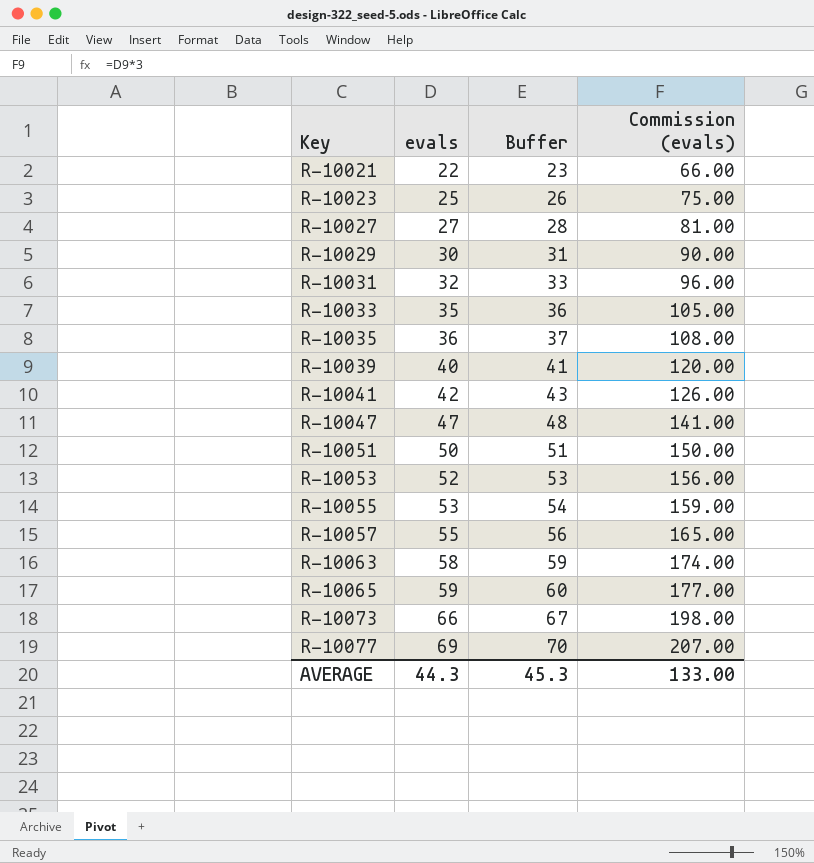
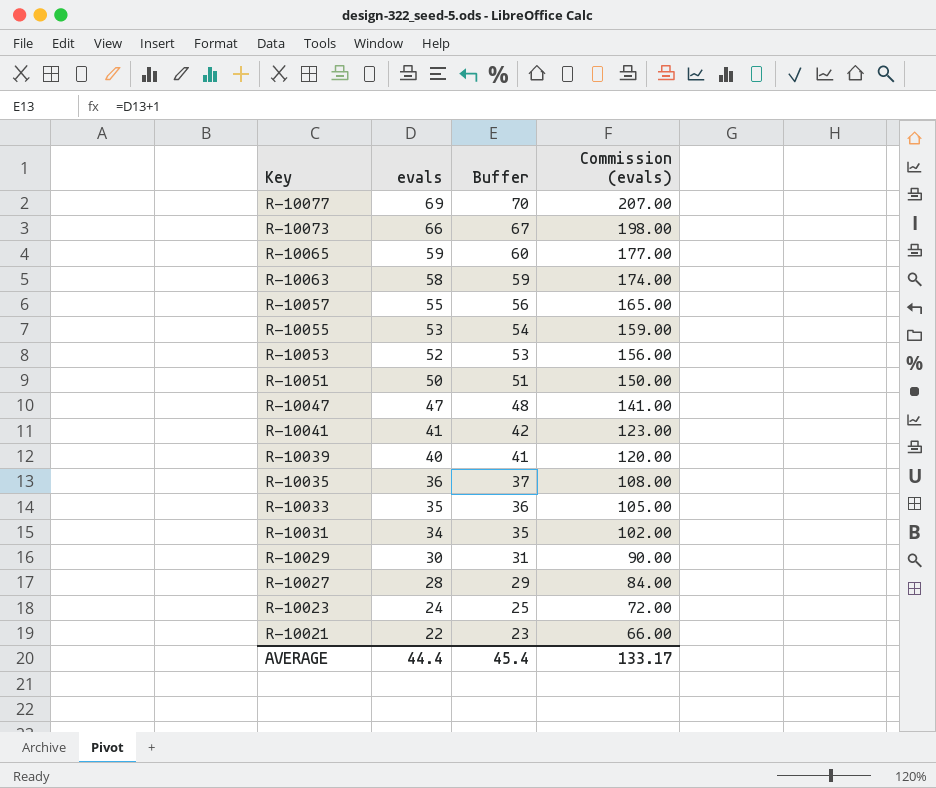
row order: Key ascending -> Key descending
R-10041 | evals: 42 -> 41
R-10041 | Buffer: 43 -> 42
R-10041 | Commission (evals): 126.00 -> 123.00
R-10031 | evals: 32 -> 34
R-10031 | Buffer: 33 -> 35
R-10031 | Commission (evals): 96.00 -> 102.00
R-10027 | evals: 27 -> 28
R-10027 | Buffer: 28 -> 29
R-10027 | Commission (evals): 81.00 -> 84.00
R-10023 | evals: 25 -> 24
R-10023 | Buffer: 26 -> 25
R-10023 | Commission (evals): 75.00 -> 72.00
AVERAGE | evals: 44.3 -> 44.4
AVERAGE | Buffer: 45.3 -> 45.4
AVERAGE | Commission (evals): 133.00 -> 133.17

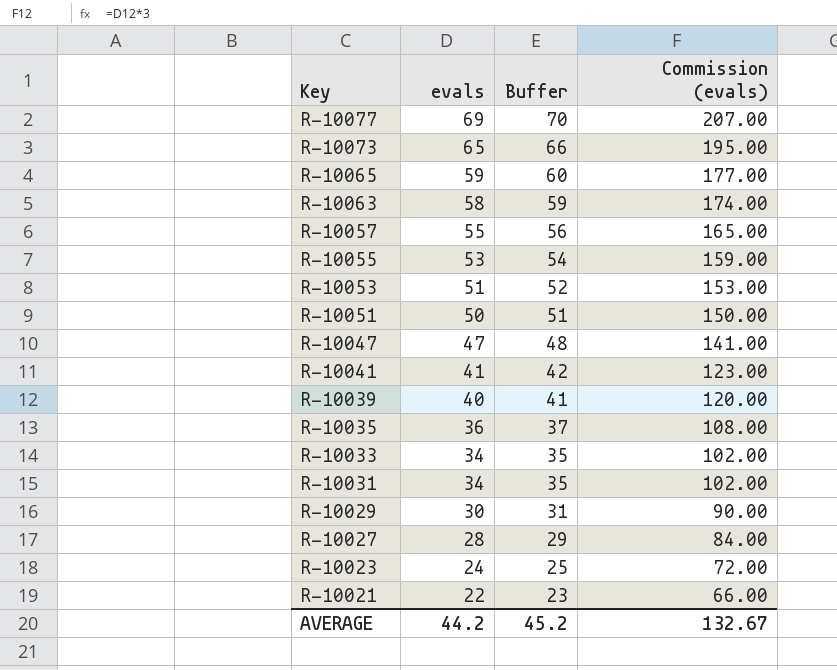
R-10073 | evals: 66 -> 65
R-10073 | Buffer: 67 -> 66
R-10073 | Commission (evals): 198.00 -> 195.00
R-10053 | evals: 52 -> 51
R-10053 | Buffer: 53 -> 52
R-10053 | Commission (evals): 156.00 -> 153.00
R-10033 | evals: 35 -> 34
R-10033 | Buffer: 36 -> 35
R-10033 | Commission (evals): 105.00 -> 102.00
AVERAGE | evals: 44.4 -> 44.2
AVERAGE | Buffer: 45.4 -> 45.2
AVERAGE | Commission (evals): 133.17 -> 132.67

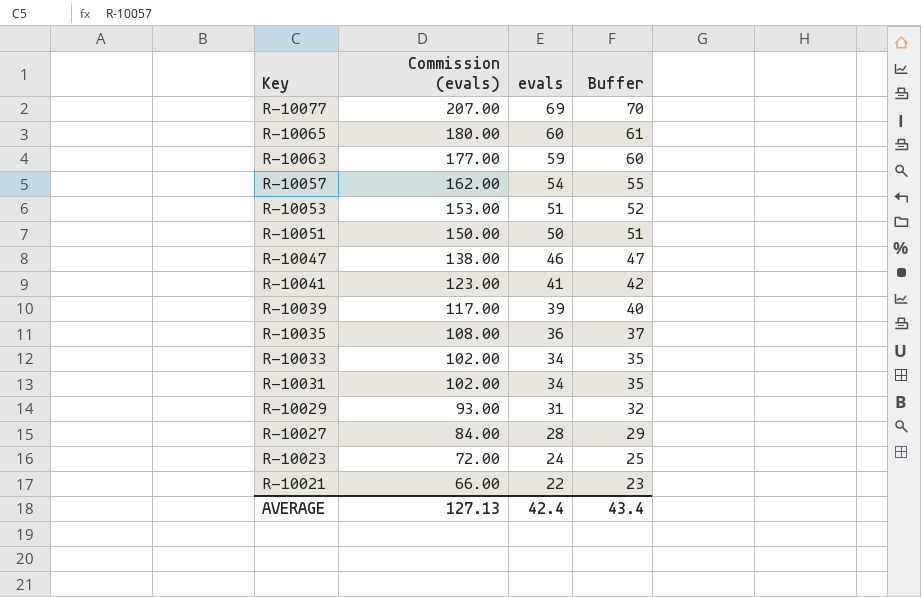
column Commission (evals) | position: 4 -> 2
row R-10073: 65 | 66 | 195.00 -> none
row R-10055: 53 | 54 | 159.00 -> none
R-10065 | Commission (evals): 177.00 -> 180.00
R-10065 | evals: 59 -> 60
R-10065 | Buffer: 60 -> 61
R-10063 | Commission (evals): 174.00 -> 177.00
R-10063 | evals: 58 -> 59
R-10063 | Buffer: 59 -> 60
R-10057 | Commission (evals): 165.00 -> 162.00
R-10057 | evals: 55 -> 54
R-10057 | Buffer: 56 -> 55
R-10047 | Commission (evals): 141.00 -> 138.00
R-10047 | evals: 47 -> 46
R-10047 | Buffer: 48 -> 47
R-10039 | Commission (evals): 120.00 -> 117.00
R-10039 | evals: 40 -> 39
R-10039 | Buffer: 41 -> 40
R-10029 | Commission (evals): 90.00 -> 93.00
R-10029 | evals: 30 -> 31
R-10029 | Buffer: 31 -> 32
AVERAGE | Commission (evals): 132.67 -> 127.13
AVERAGE | evals: 44.2 -> 42.4
AVERAGE | Buffer: 45.2 -> 43.4

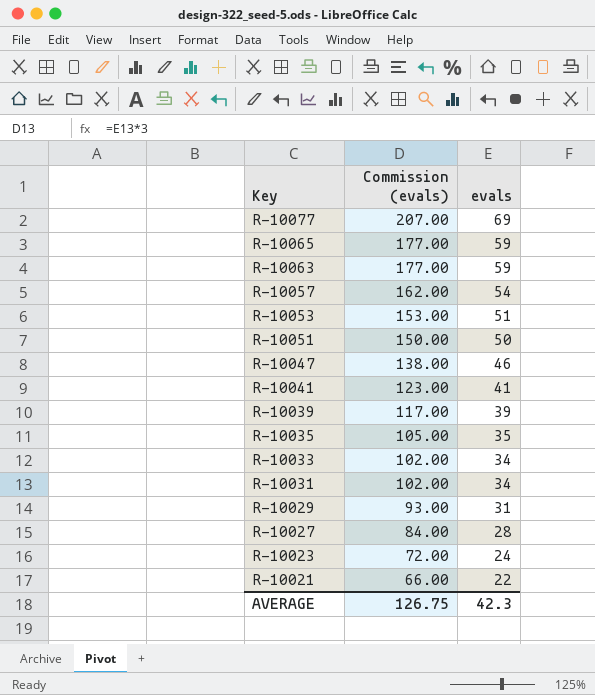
column Buffer | formula: [evals] + 1 -> none
R-10065 | Commission (evals): 180.00 -> 177.00
R-10065 | evals: 60 -> 59
R-10035 | Commission (evals): 108.00 -> 105.00
R-10035 | evals: 36 -> 35
AVERAGE | Commission (evals): 127.13 -> 126.75
AVERAGE | evals: 42.4 -> 42.3

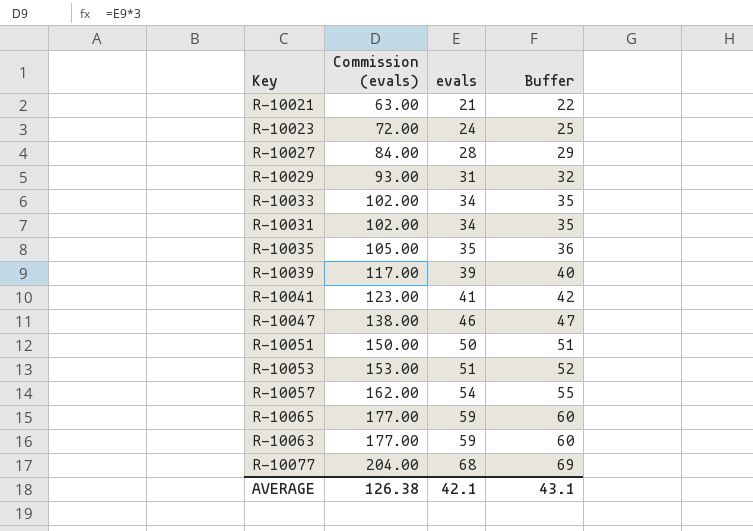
row order: Key descending -> Commission (evals) ascending
column Buffer | formula: none -> [evals] + 1
R-10021 | Commission (evals): 66.00 -> 63.00
R-10021 | evals: 22 -> 21
R-10077 | Commission (evals): 207.00 -> 204.00
R-10077 | evals: 69 -> 68
AVERAGE | Commission (evals): 126.75 -> 126.38
AVERAGE | evals: 42.3 -> 42.1

